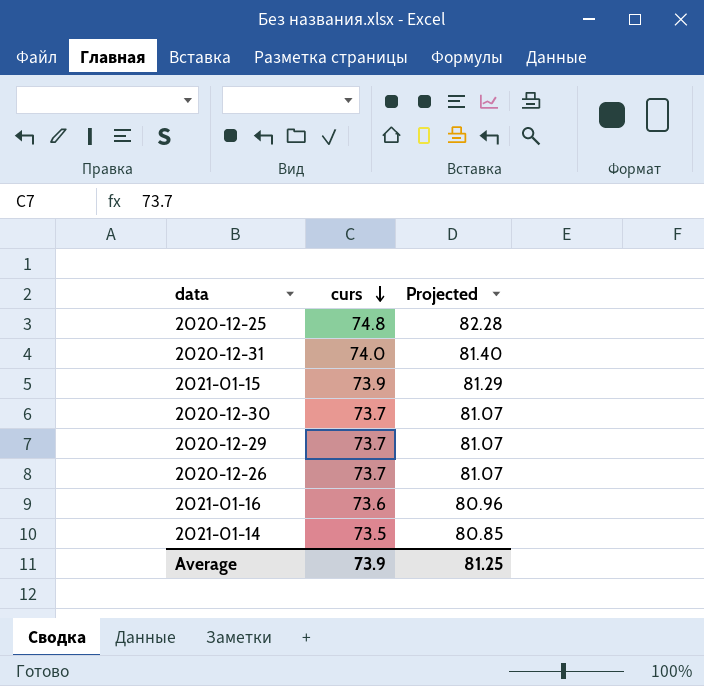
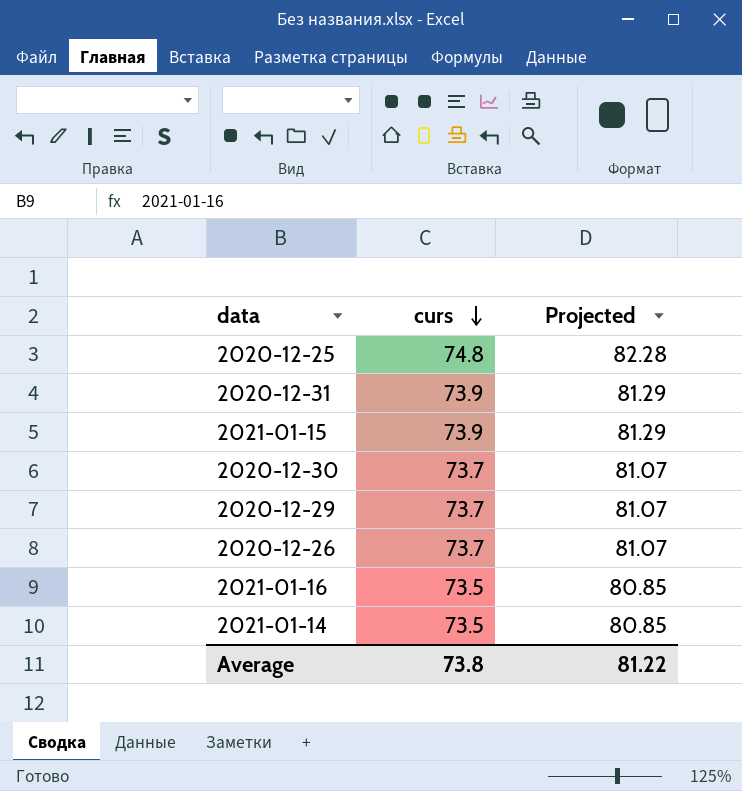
2020-12-31 | curs: 74.0 -> 73.9
2020-12-31 | Projected: 81.40 -> 81.29
2021-01-16 | curs: 73.6 -> 73.5
2021-01-16 | Projected: 80.96 -> 80.85
Average | curs: 73.9 -> 73.8
Average | Projected: 81.25 -> 81.22

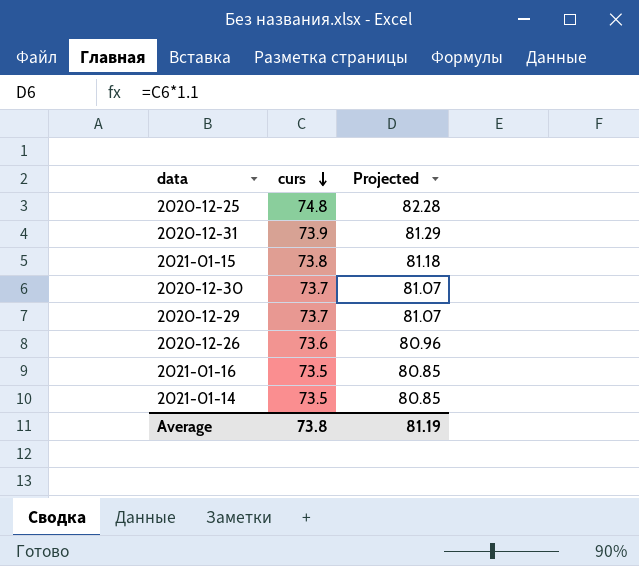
2021-01-15 | curs: 73.9 -> 73.8
2021-01-15 | Projected: 81.29 -> 81.18
2020-12-26 | curs: 73.7 -> 73.6
2020-12-26 | Projected: 81.07 -> 80.96
Average | Projected: 81.22 -> 81.19

